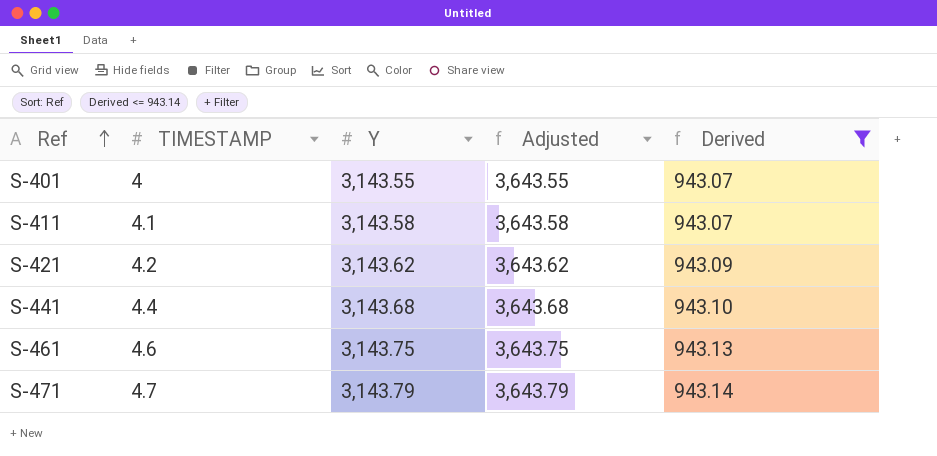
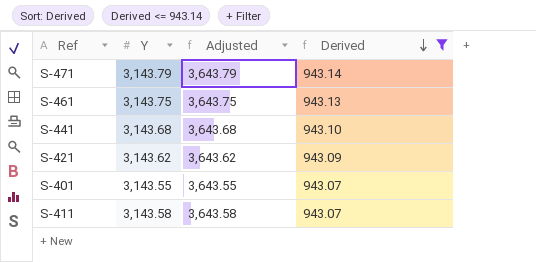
row order: Ref ascending -> Derived descending
column TIMESTAMP | position: 2 -> none

